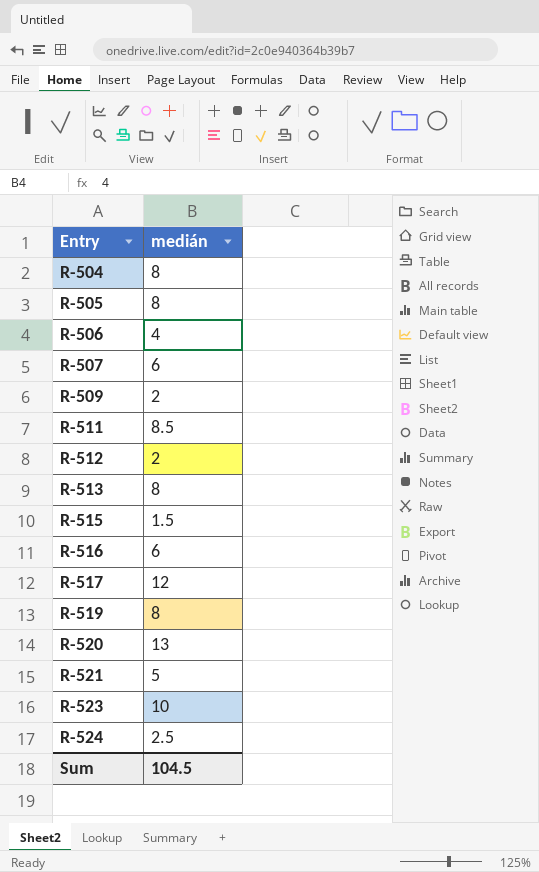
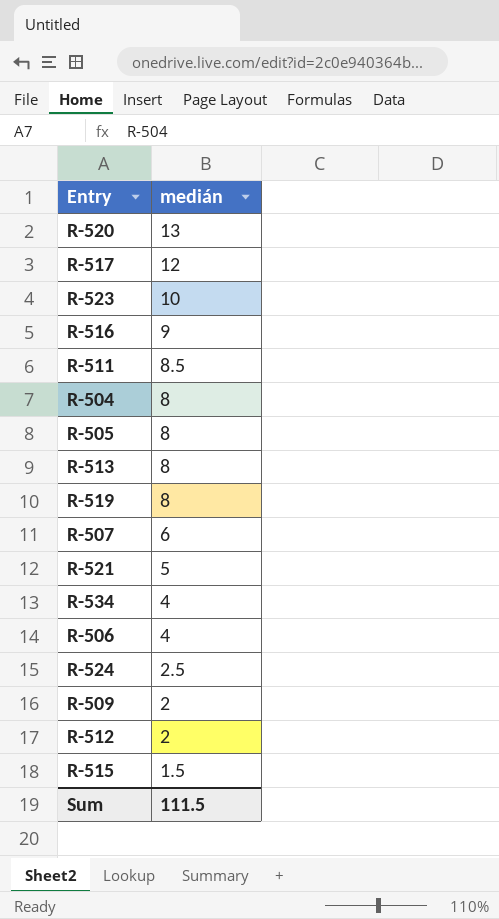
row order: Entry ascending -> medián descending
R-516 | medián: 6 -> 9
row R-534: none -> 4
Sum | medián: 104.5 -> 111.5

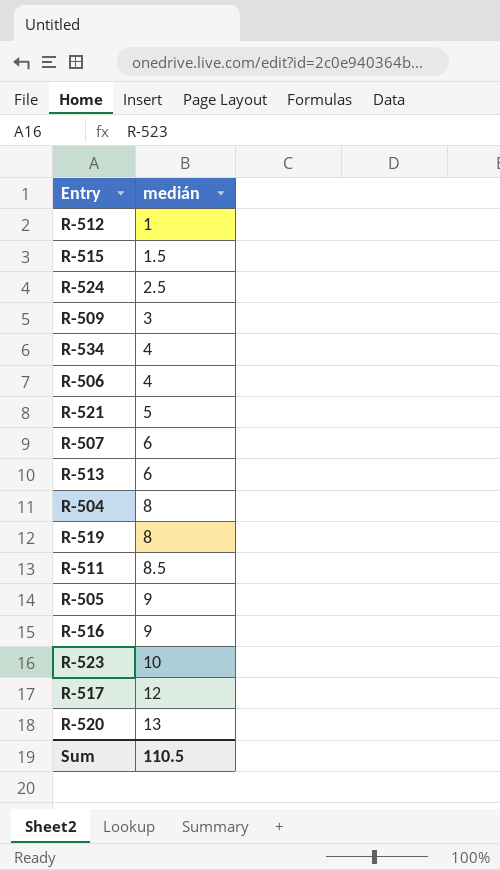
row order: medián descending -> medián ascending
R-512 | medián: 2 -> 1
R-509 | medián: 2 -> 3
R-513 | medián: 8 -> 6
R-505 | medián: 8 -> 9
Sum | medián: 111.5 -> 110.5

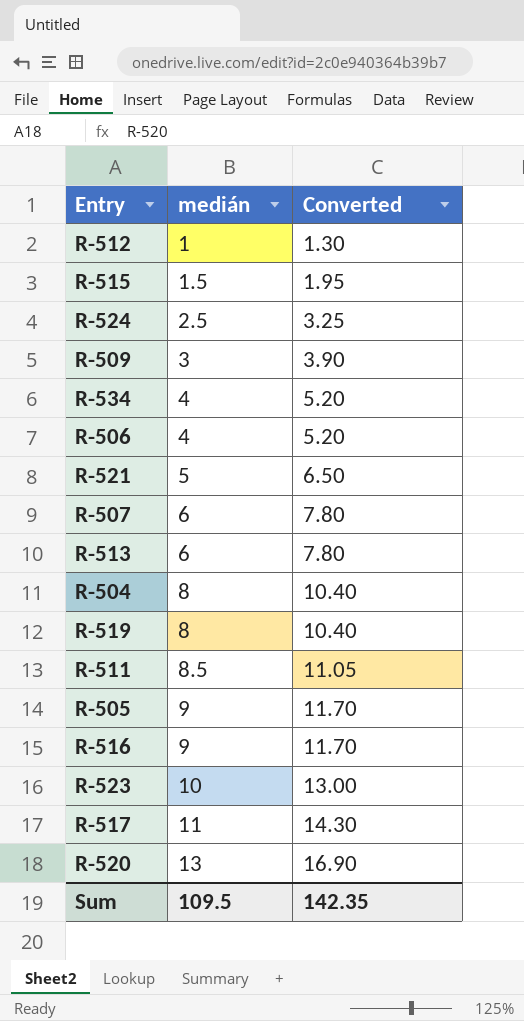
column Converted | formula: none -> [medián] * 1.3
R-517 | medián: 12 -> 11
Sum | medián: 110.5 -> 109.5

